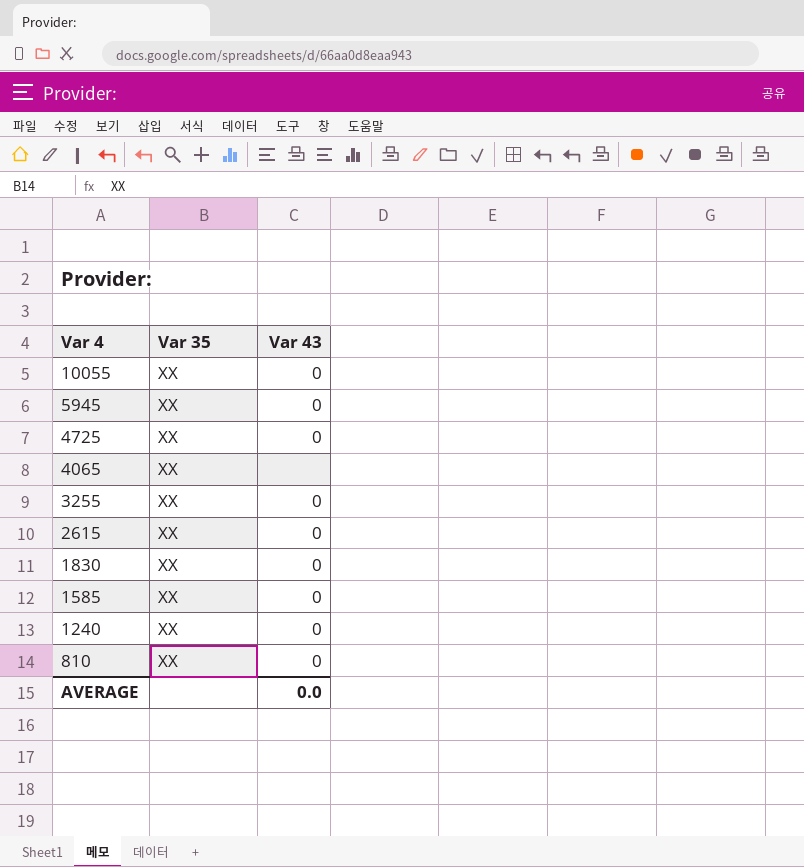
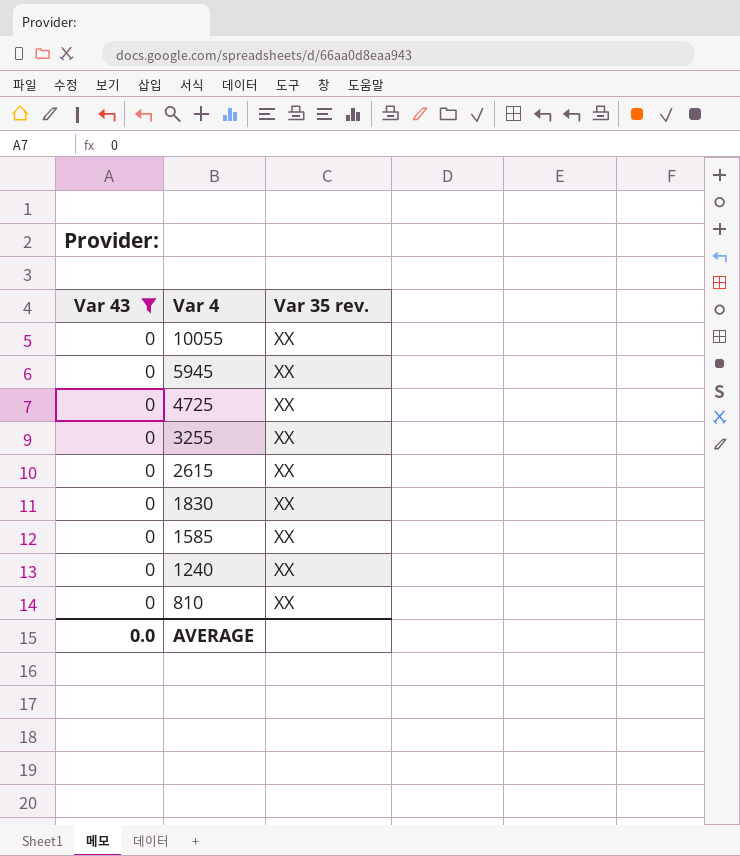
filter: none -> Var 43 = 0
column Var 43 | position: 3 -> 1
column name: Var 35 -> Var 35 rev.

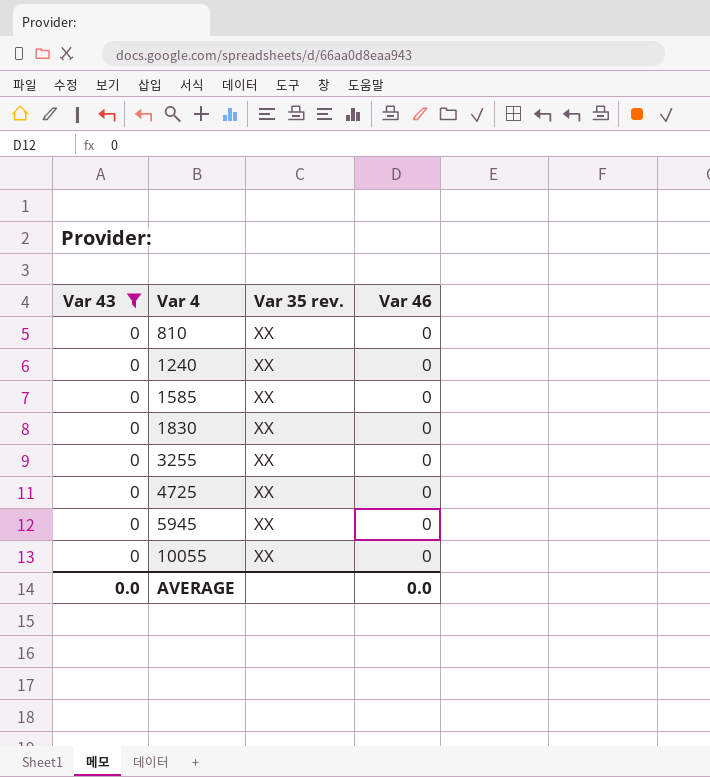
row order: Var 4 descending -> Var 4 ascending
column Var 46 | position: none -> 4
row 2615: 0 | XX -> none

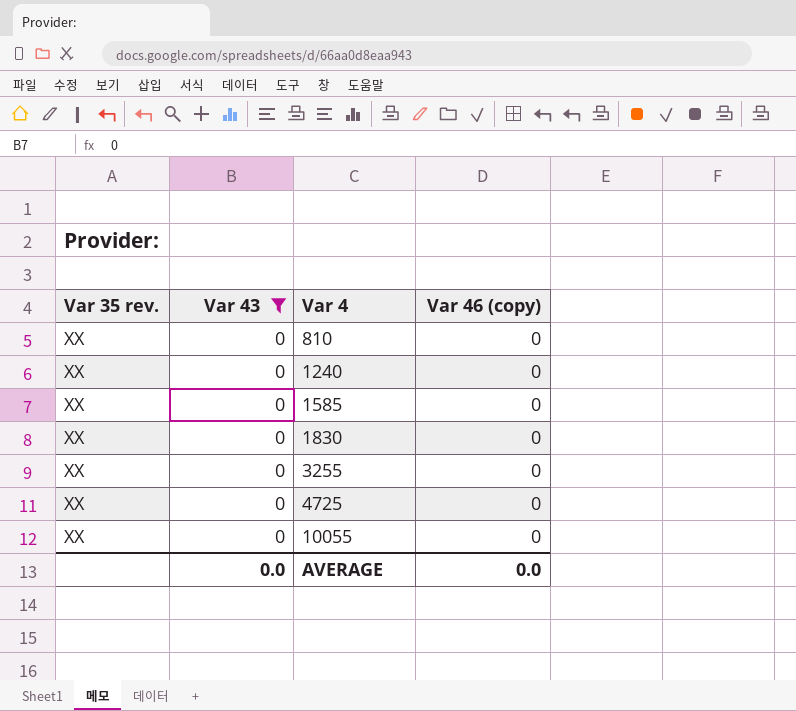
column Var 35 rev. | position: 3 -> 1
column name: Var 46 -> Var 46 (copy)
row 5945: 0 | XX | 0 -> none

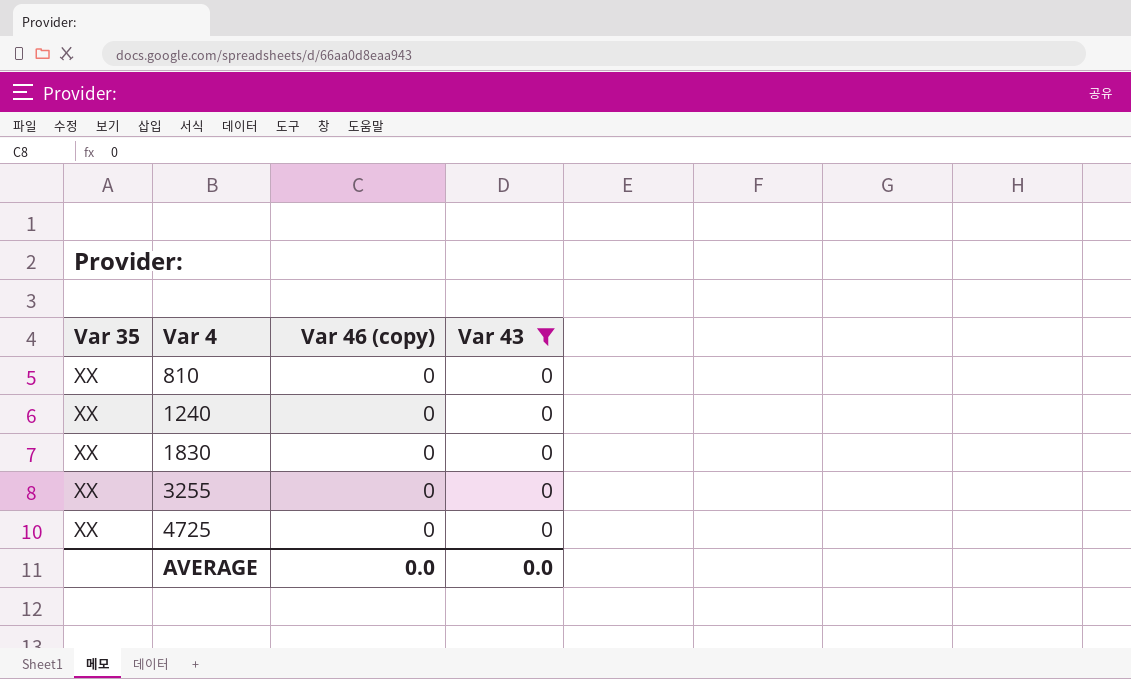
column name: Var 35 rev. -> Var 35
column Var 43 | position: 2 -> 4
row 1585: XX | 0 | 0 -> none
row 10055: XX | 0 | 0 -> none

